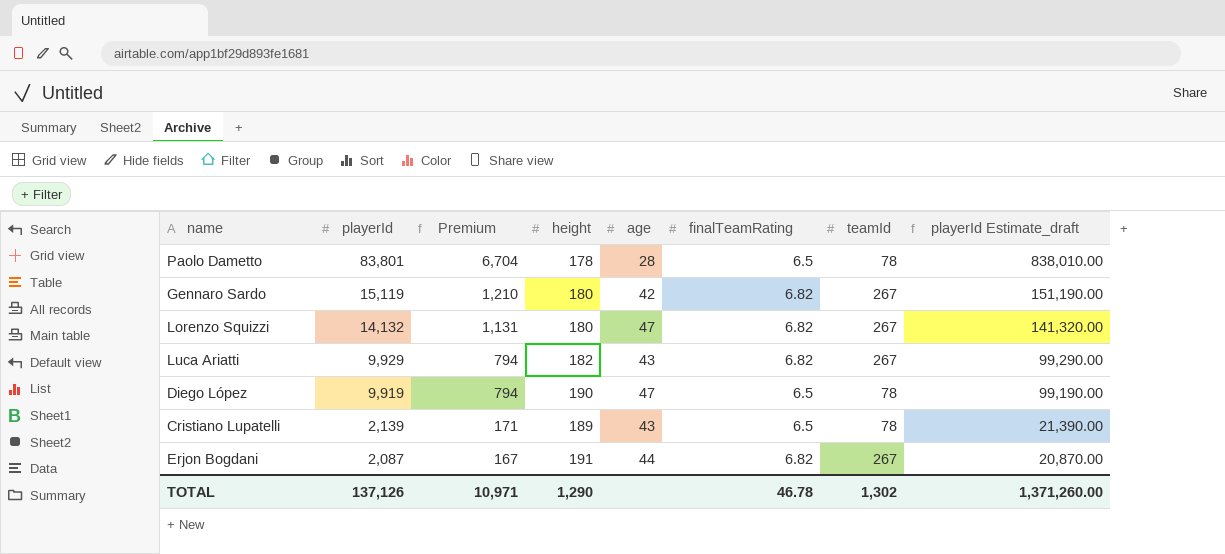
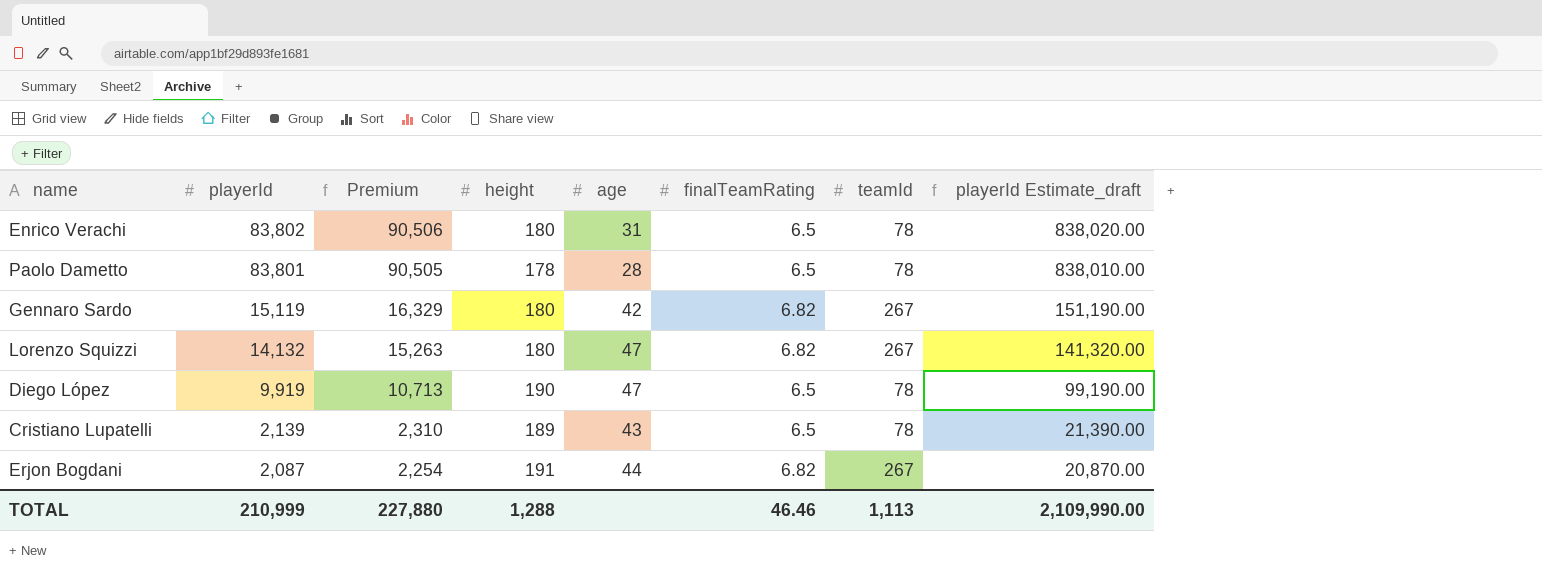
column Premium | formula: [playerId] * 0.08 -> [playerId] * 1.08
row Luca Ariatti: 9,929 | 794 | 182 | 43 | 6.82 | 267 | 99,290.00 -> none
row Enrico Verachi: none -> 83,802 | 90,506 | 180 | 31 | 6.5 | 78 | 838,020.00
TOTAL | playerId: 137,126 -> 210,999
TOTAL | Premium: 10,971 -> 227,880
TOTAL | height: 1,290 -> 1,288
TOTAL | finalTeamRating: 46.78 -> 46.46
TOTAL | teamId: 1,302 -> 1,113
TOTAL | playerId Estimate_draft: 1,371,260.00 -> 2,109,990.00

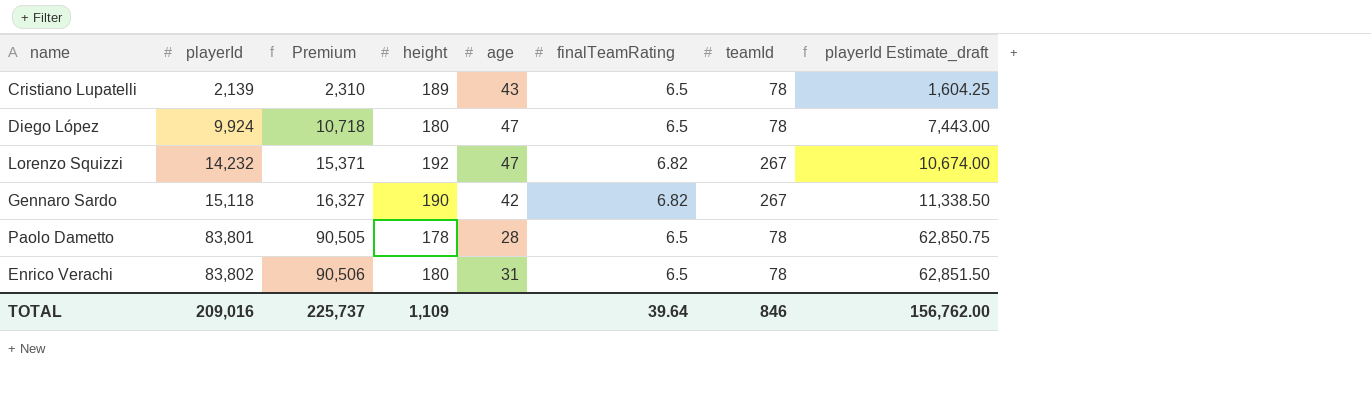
row order: playerId descending -> playerId ascending
column playerId Estimate_draft | formula: [playerId] * 10 -> [playerId] * 0.75
row Erjon Bogdani: 2,087 | 2,254 | 191 | 44 | 6.82 | 267 | 20,870.00 -> none
Diego López | playerId: 9,919 -> 9,924
Diego López | Premium: 10,713 -> 10,718
Diego López | height: 190 -> 180
Lorenzo Squizzi | playerId: 14,132 -> 14,232
Lorenzo Squizzi | Premium: 15,263 -> 15,371
Lorenzo Squizzi | height: 180 -> 192
Gennaro Sardo | playerId: 15,119 -> 15,118
Gennaro Sardo | Premium: 16,329 -> 16,327
Gennaro Sardo | height: 180 -> 190
TOTAL | playerId: 210,999 -> 209,016
TOTAL | Premium: 227,880 -> 225,737
TOTAL | height: 1,288 -> 1,109
TOTAL | finalTeamRating: 46.46 -> 39.64
TOTAL | teamId: 1,113 -> 846
TOTAL | playerId Estimate_draft: 2,109,990.00 -> 156,762.00

